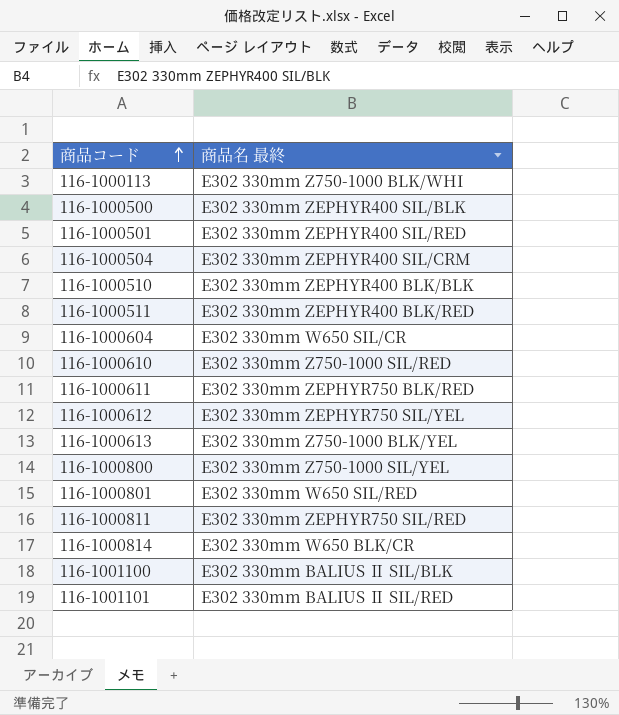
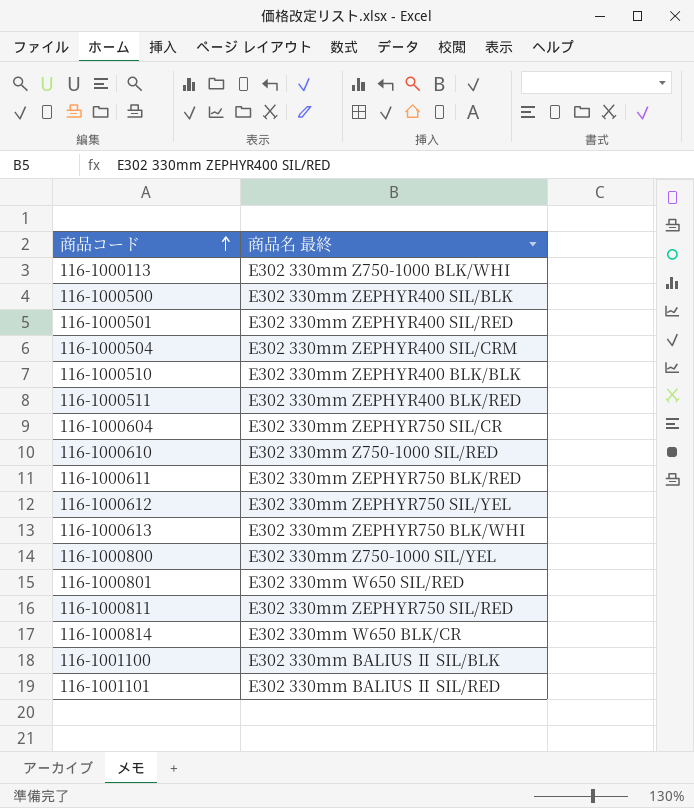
116-1000604 | 商品名 最終: E302 330mm W650 SIL/CR -> E302 330mm ZEPHYR750 SIL/CR
116-1000613 | 商品名 最終: E302 330mm Z750-1000 BLK/YEL -> E302 330mm ZEPHYR750 BLK/WHI

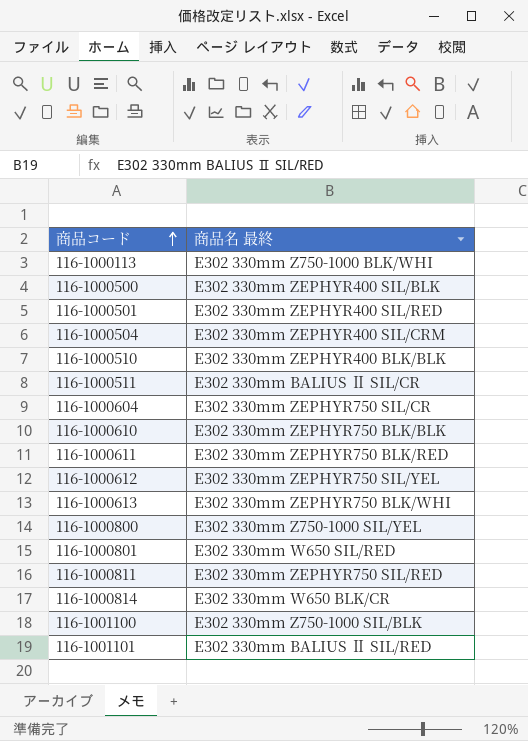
116-1000511 | 商品名 最終: E302 330mm ZEPHYR400 BLK/RED -> E302 330mm BALIUS Ⅱ SIL/CR
116-1000610 | 商品名 最終: E302 330mm Z750-1000 SIL/RED -> E302 330mm ZEPHYR750 BLK/BLK
116-1001100 | 商品名 最終: E302 330mm BALIUS Ⅱ SIL/BLK -> E302 330mm Z750-1000 SIL/BLK

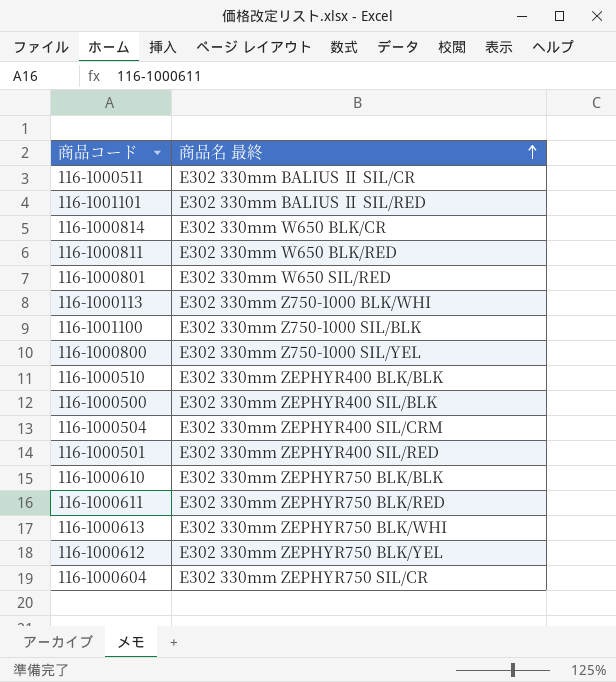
row order: 商品コード ascending -> 商品名 最終 ascending
116-1000811 | 商品名 最終: E302 330mm ZEPHYR750 SIL/RED -> E302 330mm W650 BLK/RED
116-1000612 | 商品名 最終: E302 330mm ZEPHYR750 SIL/YEL -> E302 330mm ZEPHYR750 BLK/YEL

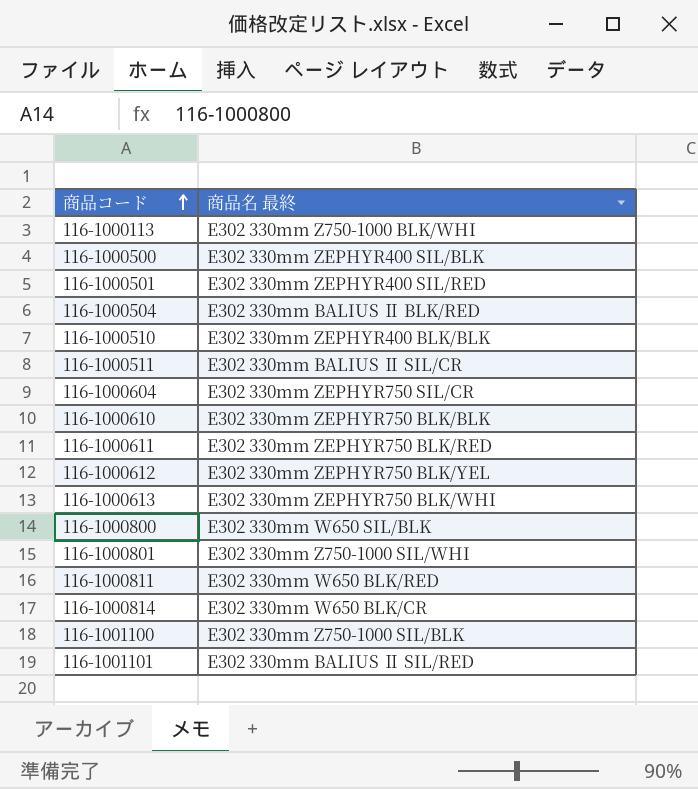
row order: 商品名 最終 ascending -> 商品コード ascending
116-1000504 | 商品名 最終: E302 330mm ZEPHYR400 SIL/CRM -> E302 330mm BALIUS Ⅱ BLK/RED
116-1000800 | 商品名 最終: E302 330mm Z750-1000 SIL/YEL -> E302 330mm W650 SIL/BLK
116-1000801 | 商品名 最終: E302 330mm W650 SIL/RED -> E302 330mm Z750-1000 SIL/WHI

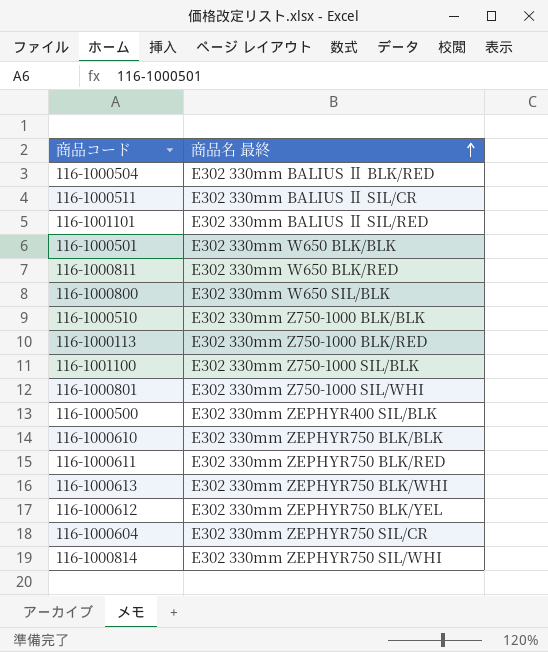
row order: 商品コード ascending -> 商品名 最終 ascending
116-1000501 | 商品名 最終: E302 330mm ZEPHYR400 SIL/RED -> E302 330mm W650 BLK/BLK
116-1000510 | 商品名 最終: E302 330mm ZEPHYR400 BLK/BLK -> E302 330mm Z750-1000 BLK/BLK
116-1000113 | 商品名 最終: E302 330mm Z750-1000 BLK/WHI -> E302 330mm Z750-1000 BLK/RED
116-1000814 | 商品名 最終: E302 330mm W650 BLK/CR -> E302 330mm ZEPHYR750 SIL/WHI

